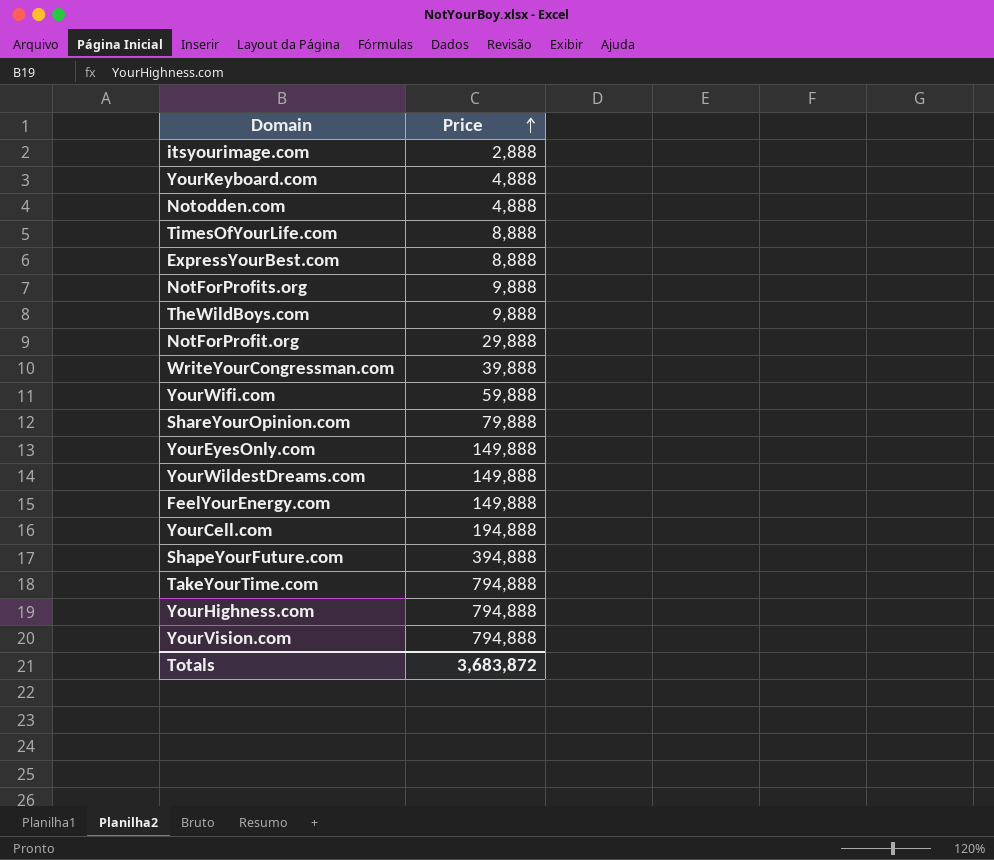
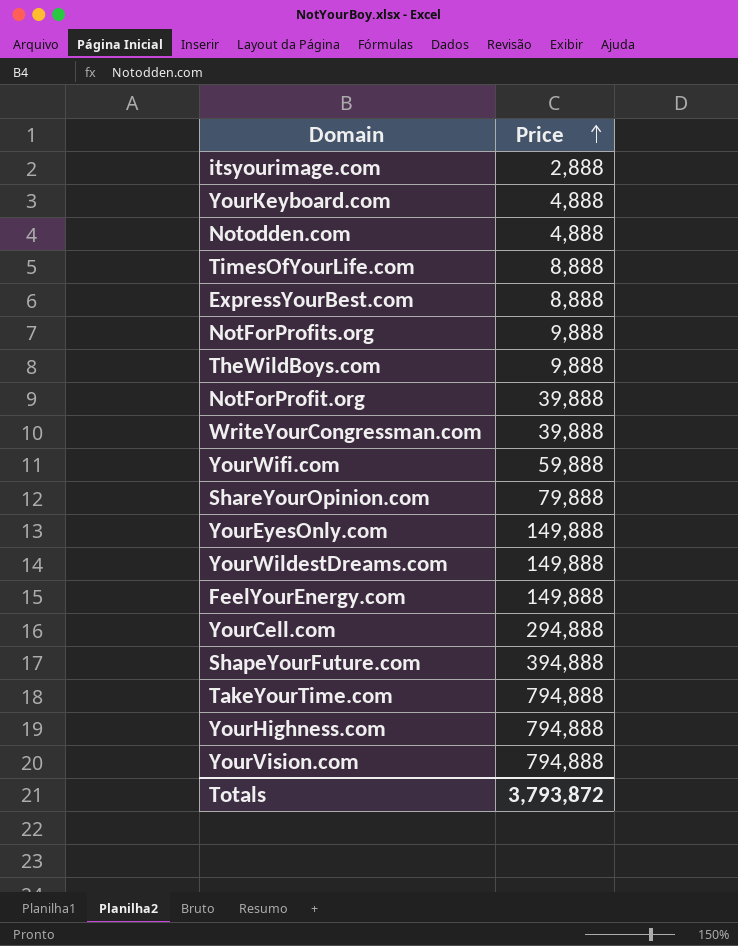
NotForProfit.org | Price: 29,888 -> 39,888
YourCell.com | Price: 194,888 -> 294,888
Totals | Price: 3,683,872 -> 3,793,872

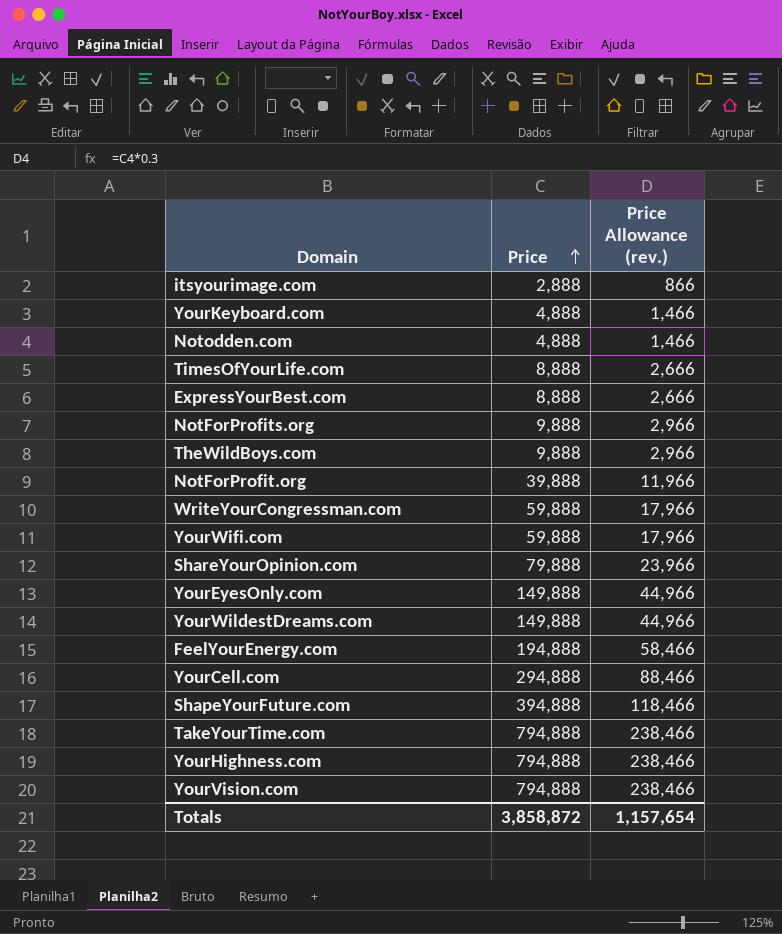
column Price Allowance (rev.) | formula: none -> [Price] * 0.3
WriteYourCongressman.com | Price: 39,888 -> 59,888
FeelYourEnergy.com | Price: 149,888 -> 194,888
Totals | Price: 3,793,872 -> 3,858,872

